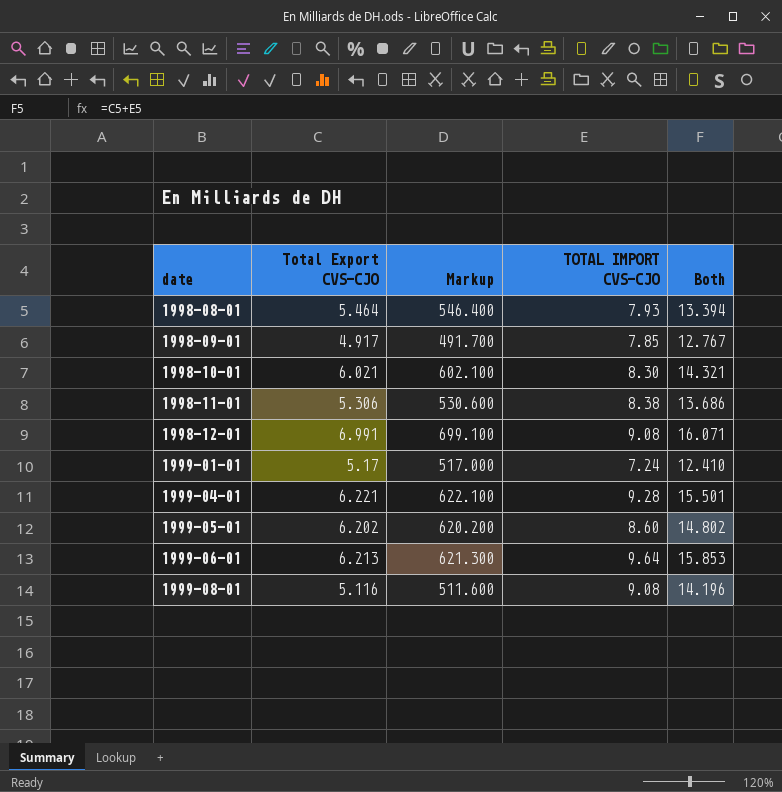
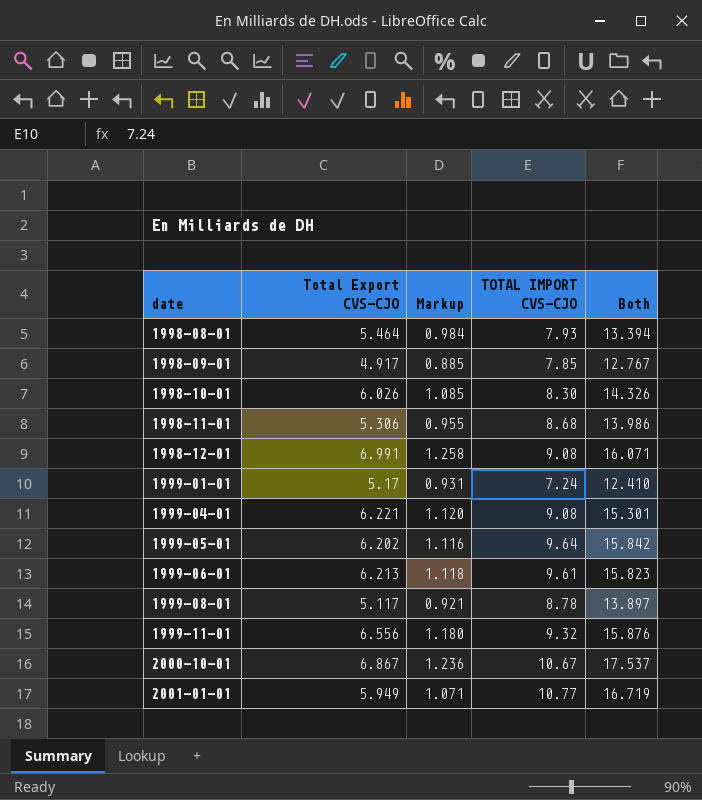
column Markup | formula: [Total Export CVS-CJO] * 100 -> [Total Export CVS-CJO] * 0.18
1998-10-01 | Total Export CVS-CJO: 6.021 -> 6.026
1998-10-01 | Both: 14.321 -> 14.326
1998-11-01 | TOTAL IMPORT CVS-CJO: 8.38 -> 8.68
1998-11-01 | Both: 13.686 -> 13.986
1999-04-01 | TOTAL IMPORT CVS-CJO: 9.28 -> 9.08
1999-04-01 | Both: 15.501 -> 15.301
1999-05-01 | TOTAL IMPORT CVS-CJO: 8.60 -> 9.64
1999-05-01 | Both: 14.802 -> 15.842
1999-06-01 | TOTAL IMPORT CVS-CJO: 9.64 -> 9.61
1999-06-01 | Both: 15.853 -> 15.823
1999-08-01 | Total Export CVS-CJO: 5.116 -> 5.117
1999-08-01 | TOTAL IMPORT CVS-CJO: 9.08 -> 8.78
1999-08-01 | Both: 14.196 -> 13.897
row 1999-11-01: none -> 6.556 | 1.180 | 9.32 | 15.876
row 2000-10-01: none -> 6.867 | 1.236 | 10.67 | 17.537
row 2001-01-01: none -> 5.949 | 1.071 | 10.77 | 16.719

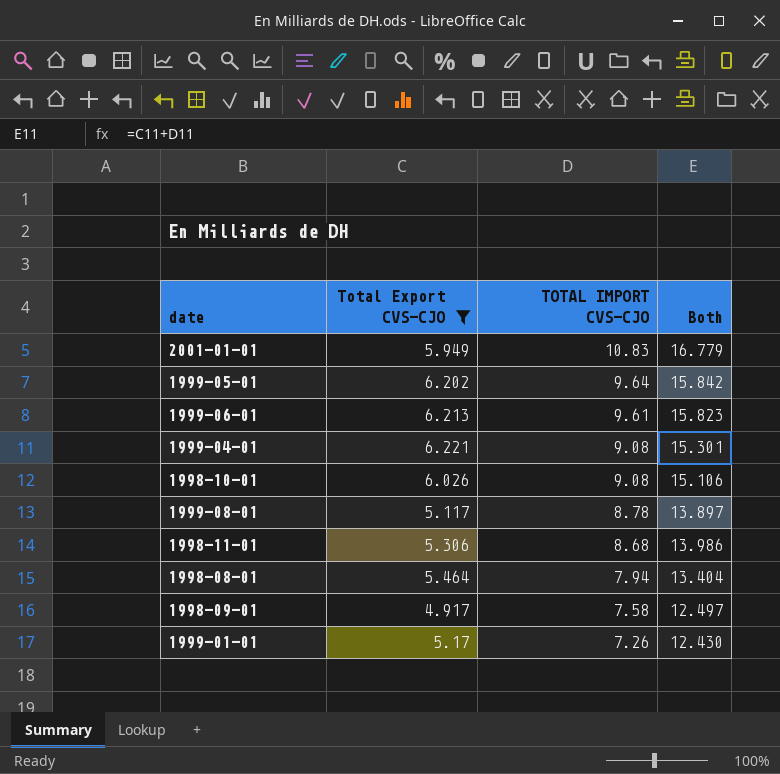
filter: none -> Total Export CVS-CJO <= 6.221
row order: date ascending -> TOTAL IMPORT CVS-CJO descending
column Markup | formula: [Total Export CVS-CJO] * 0.18 -> none
2001-01-01 | TOTAL IMPORT CVS-CJO: 10.77 -> 10.83
2001-01-01 | Both: 16.719 -> 16.779
1998-10-01 | TOTAL IMPORT CVS-CJO: 8.30 -> 9.08
1998-10-01 | Both: 14.326 -> 15.106
1998-08-01 | TOTAL IMPORT CVS-CJO: 7.93 -> 7.94
1998-08-01 | Both: 13.394 -> 13.404
1998-09-01 | TOTAL IMPORT CVS-CJO: 7.85 -> 7.58
1998-09-01 | Both: 12.767 -> 12.497
1999-01-01 | TOTAL IMPORT CVS-CJO: 7.24 -> 7.26
1999-01-01 | Both: 12.410 -> 12.430

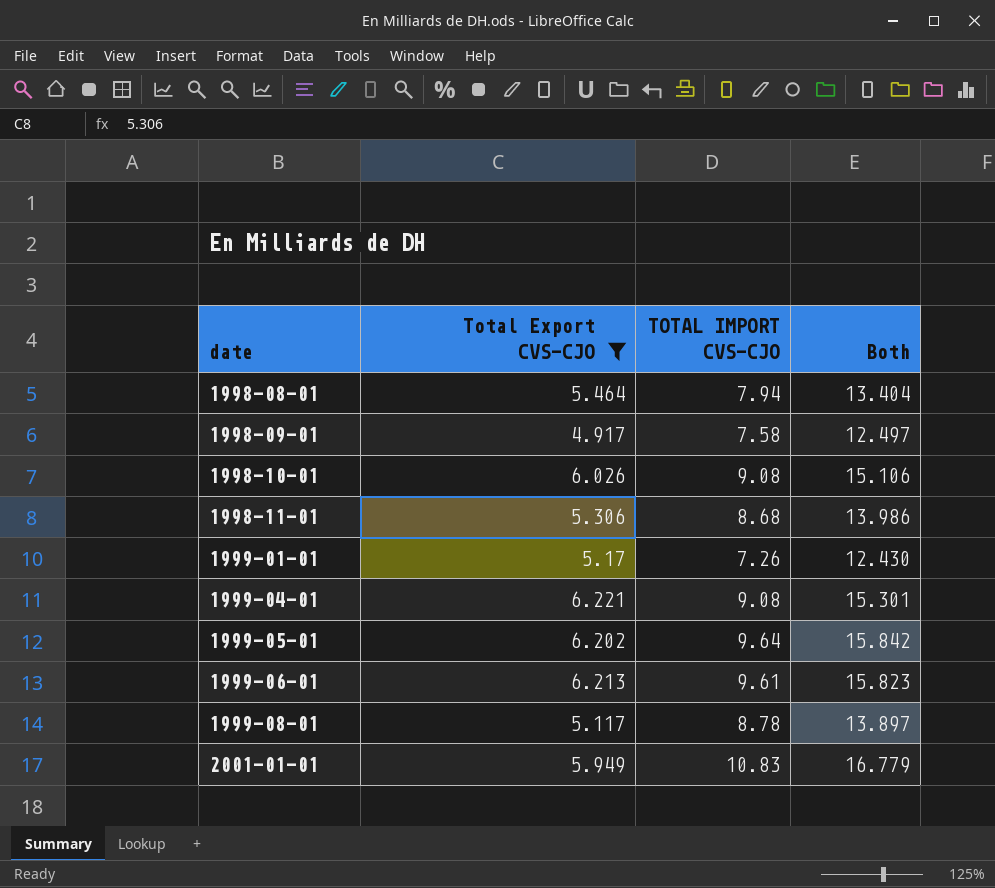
row order: TOTAL IMPORT CVS-CJO descending -> date ascending

